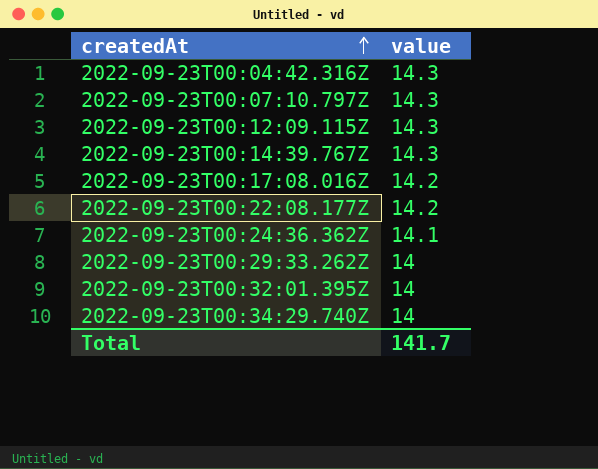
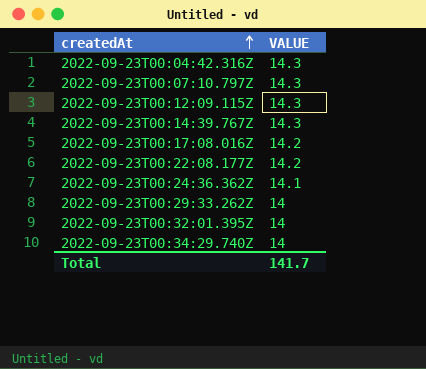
column name: value -> VALUE

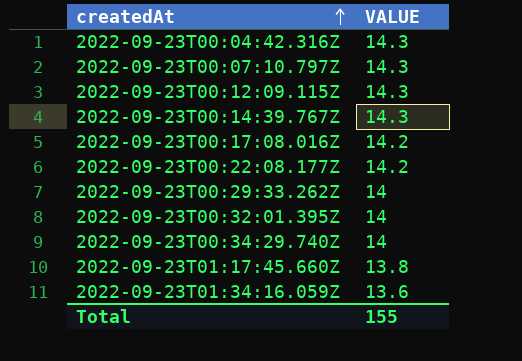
row 2022-09-23T00:24:36.362Z: 14.1 -> none
row 2022-09-23T01:17:45.660Z: none -> 13.8
row 2022-09-23T01:34:16.059Z: none -> 13.6
Total | VALUE: 141.7 -> 155

